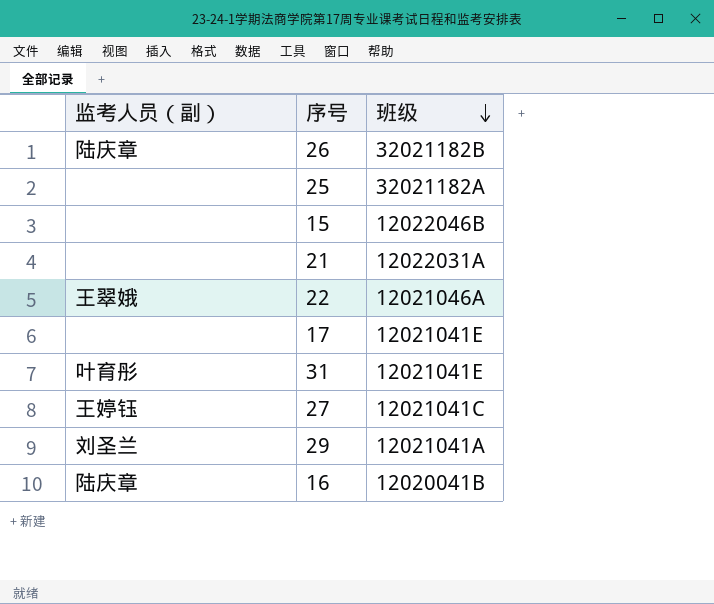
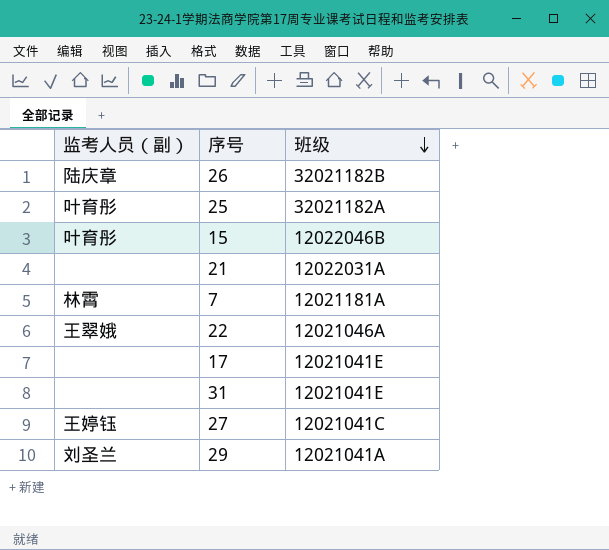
row 16: 陆庆章 | 12020041B -> none
25 | 监考人员（副）: none -> 叶育彤
15 | 监考人员（副）: none -> 叶育彤
row 7: none -> 林霄 | 12021181A
31 | 监考人员（副）: 叶育彤 -> none

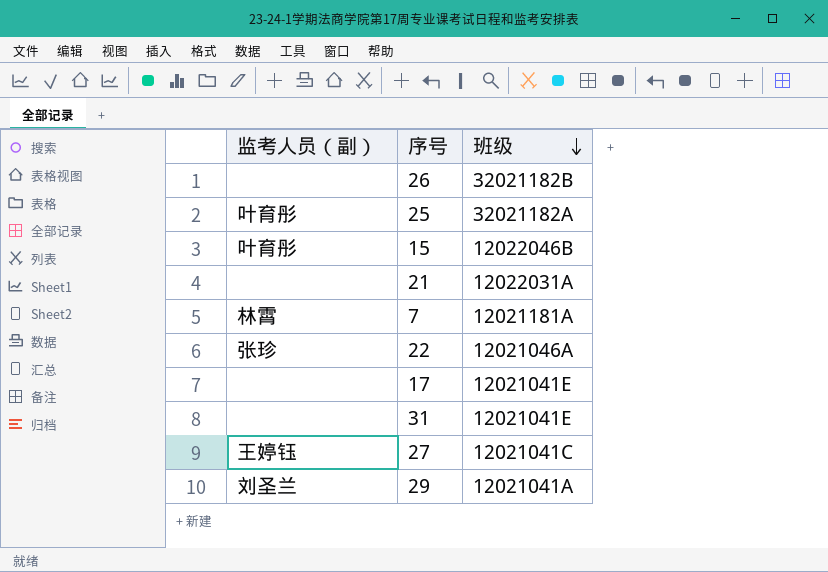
26 | 监考人员（副）: 陆庆章 -> none
22 | 监考人员（副）: 王翠娥 -> 张珍

